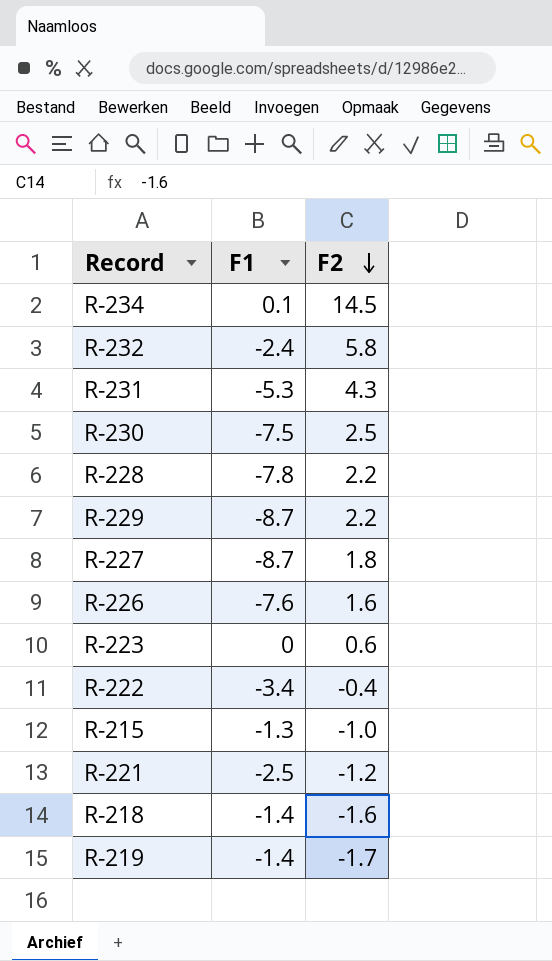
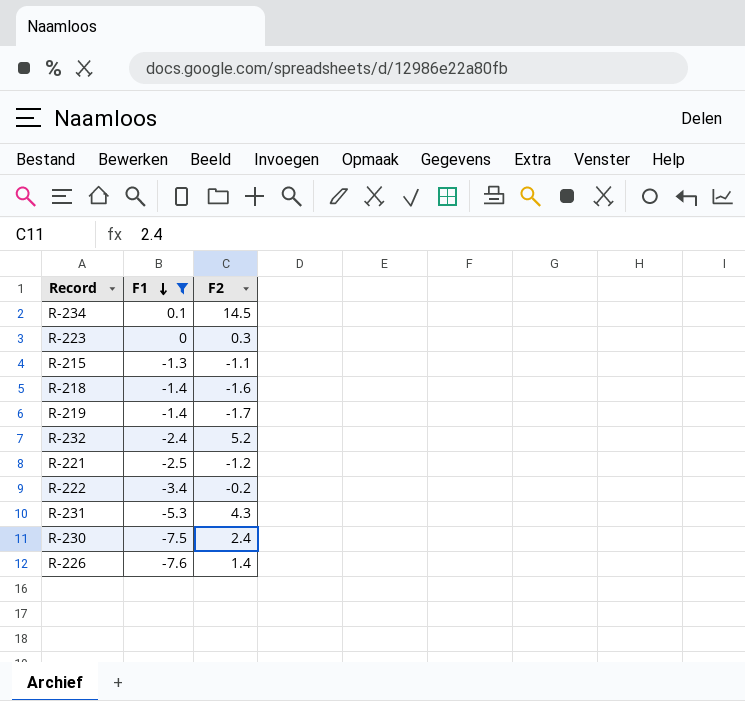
filter: none -> F1 >= -7.6
row order: F2 descending -> F1 descending
R-223 | F2: 0.6 -> 0.3
R-215 | F2: -1.0 -> -1.1
R-232 | F2: 5.8 -> 5.2
R-222 | F2: -0.4 -> -0.2
R-230 | F2: 2.5 -> 2.4
R-226 | F2: 1.6 -> 1.4

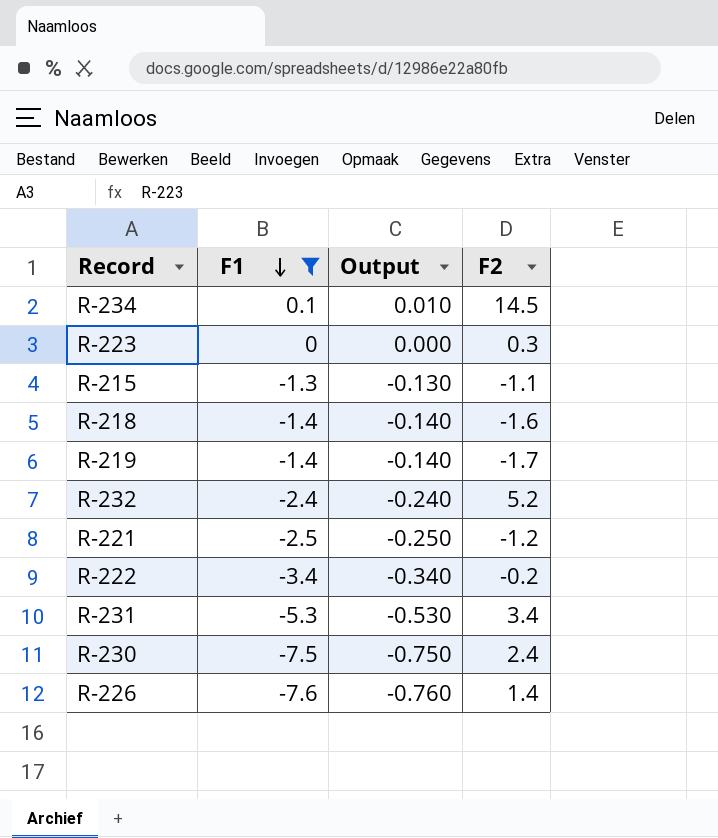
column Output | formula: none -> [F1] * 0.1
R-231 | F2: 4.3 -> 3.4

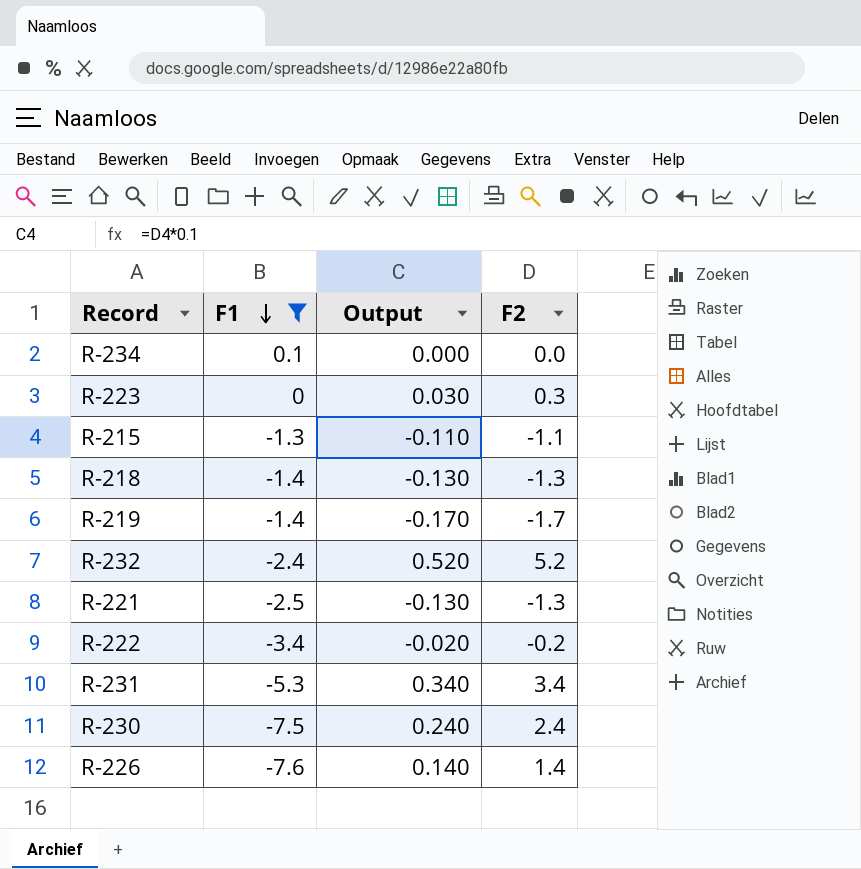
column Output | formula: [F1] * 0.1 -> [F2] * 0.1
R-234 | F2: 14.5 -> 0.0
R-218 | F2: -1.6 -> -1.3
R-221 | F2: -1.2 -> -1.3

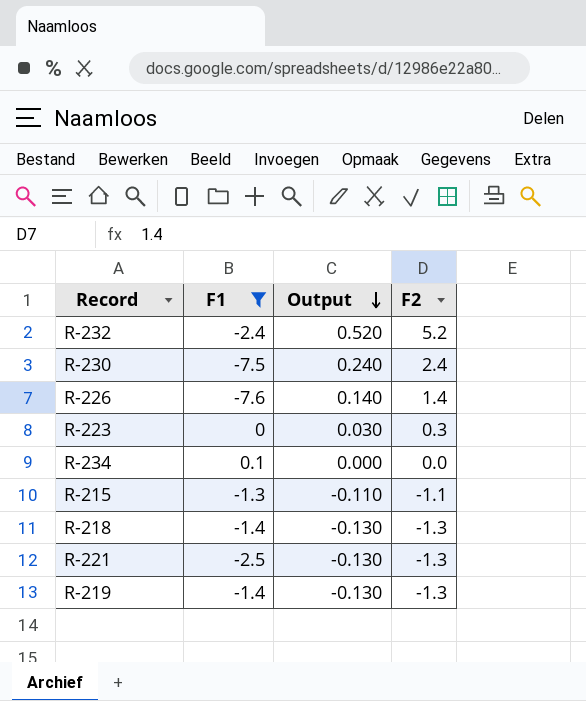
row order: F1 descending -> Output descending
row R-222: -3.4 | -0.020 | -0.2 -> none
row R-231: -5.3 | 0.340 | 3.4 -> none
R-219 | Output: -0.170 -> -0.130
R-219 | F2: -1.7 -> -1.3

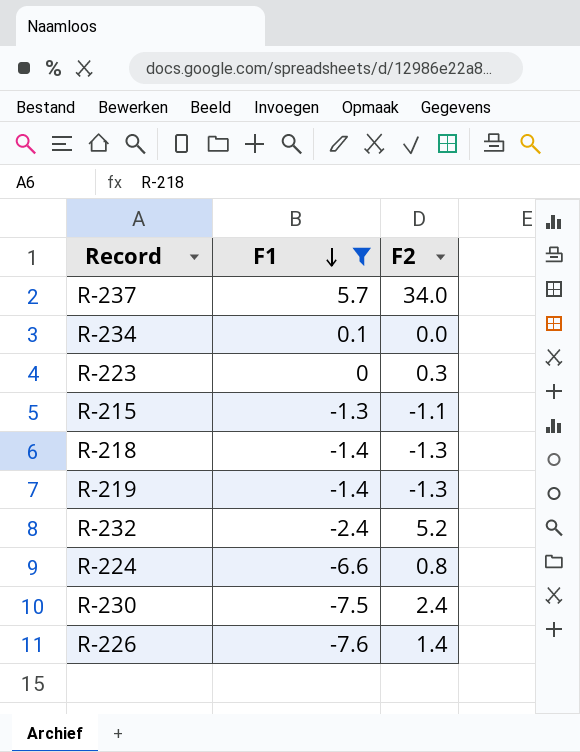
row order: Output descending -> F1 descending
column Output | formula: [F2] * 0.1 -> none
row R-221: -2.5 | -0.130 | -1.3 -> none
row R-237: none -> 5.7 | 34.0
row R-224: none -> -6.6 | 0.8

